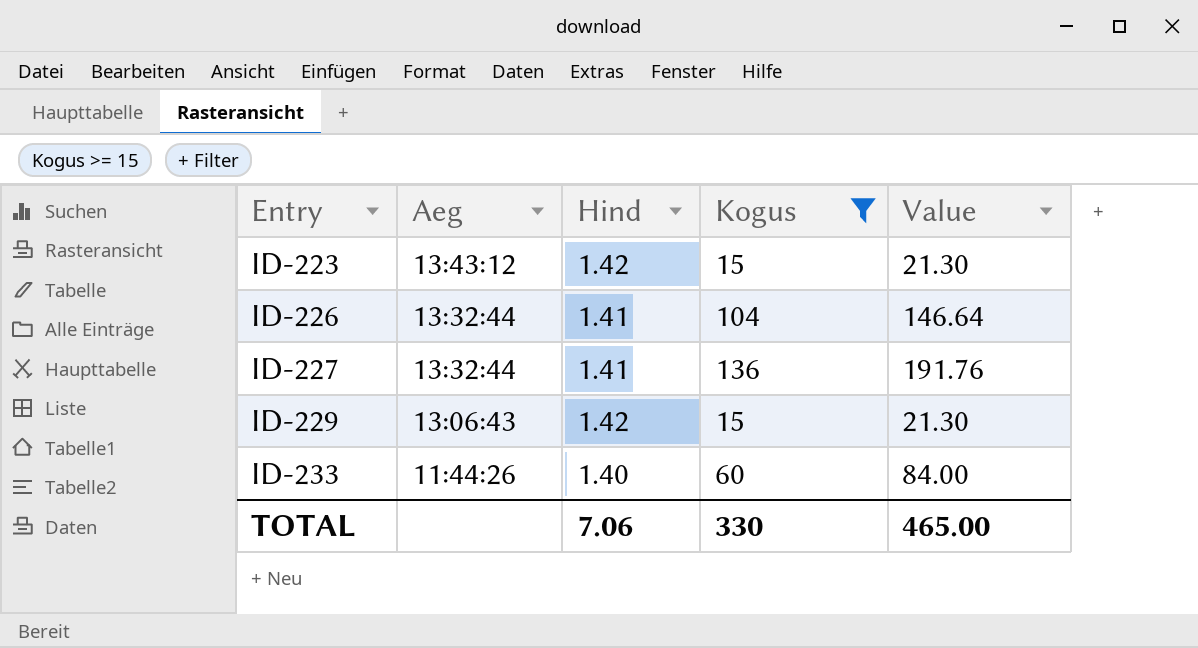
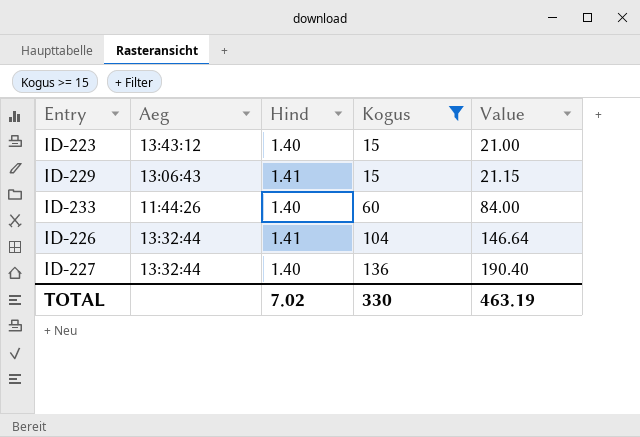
row order: Entry ascending -> Kogus ascending
ID-223 | Hind: 1.42 -> 1.40
ID-223 | Value: 21.30 -> 21.00
ID-229 | Hind: 1.42 -> 1.41
ID-229 | Value: 21.30 -> 21.15
ID-227 | Hind: 1.41 -> 1.40
ID-227 | Value: 191.76 -> 190.40
TOTAL | Hind: 7.06 -> 7.02
TOTAL | Value: 465.00 -> 463.19

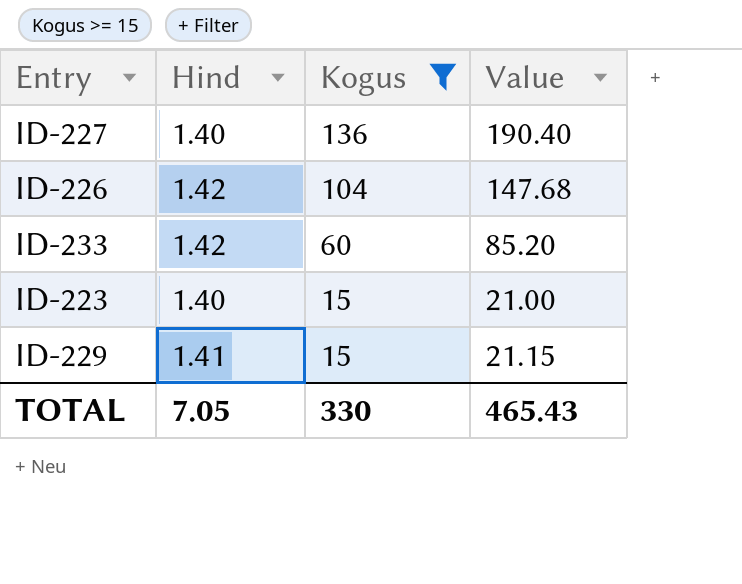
row order: Kogus ascending -> Kogus descending
column Aeg | position: 2 -> none
ID-226 | Hind: 1.41 -> 1.42
ID-226 | Value: 146.64 -> 147.68
ID-233 | Hind: 1.40 -> 1.42
ID-233 | Value: 84.00 -> 85.20
TOTAL | Hind: 7.02 -> 7.05
TOTAL | Value: 463.19 -> 465.43

